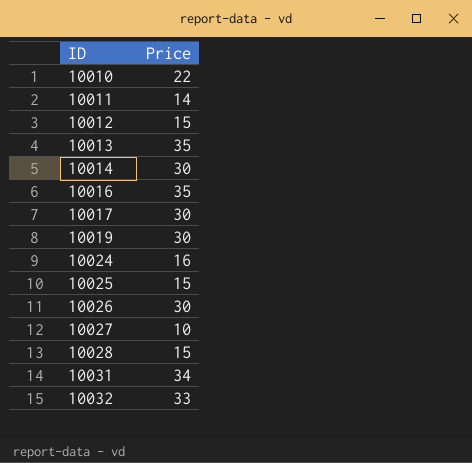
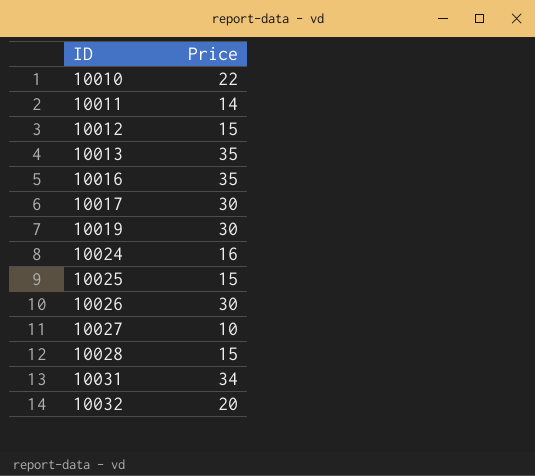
row 10014: 30 -> none
10032 | Price: 33 -> 20

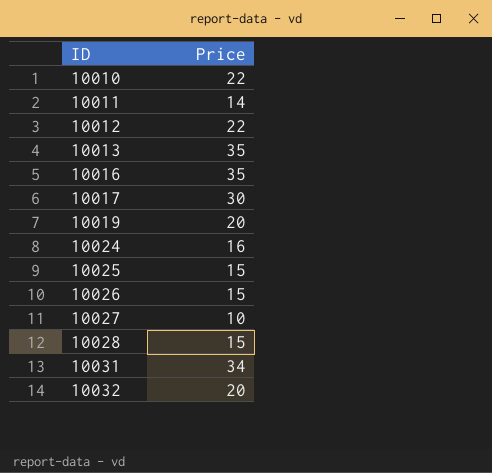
10012 | Price: 15 -> 22
10019 | Price: 30 -> 20
10026 | Price: 30 -> 15

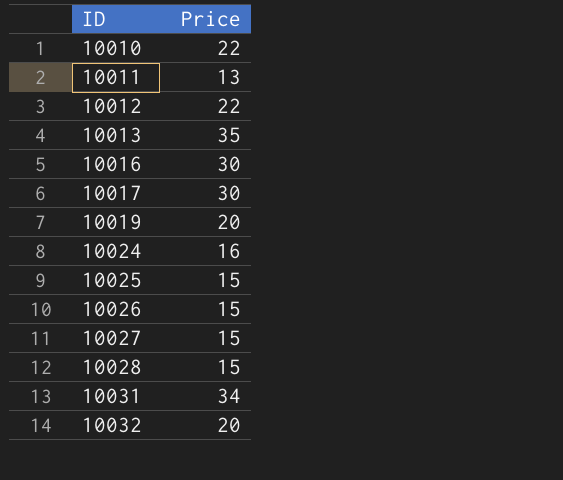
10011 | Price: 14 -> 13
10016 | Price: 35 -> 30
10027 | Price: 10 -> 15

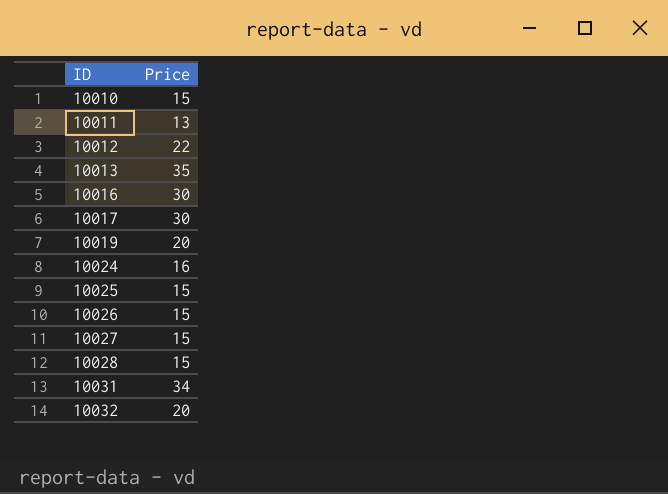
10010 | Price: 22 -> 15

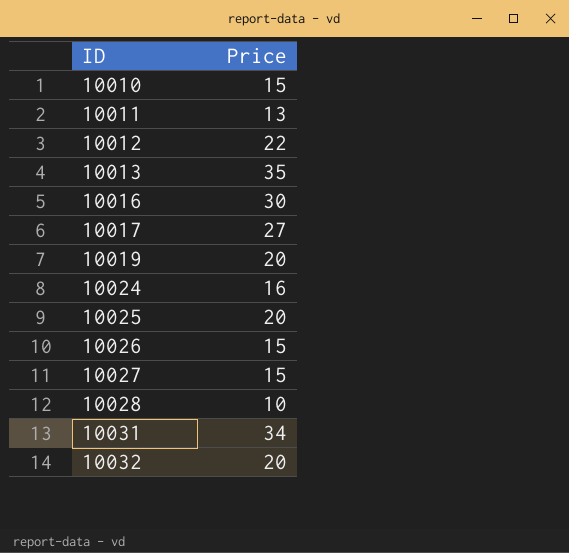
10017 | Price: 30 -> 27
10025 | Price: 15 -> 20
10028 | Price: 15 -> 10

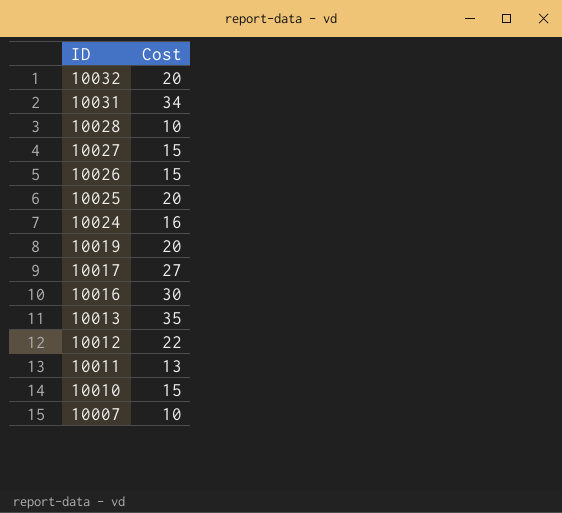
row order: ID ascending -> ID descending
column name: Price -> Cost
row 10007: none -> 10

